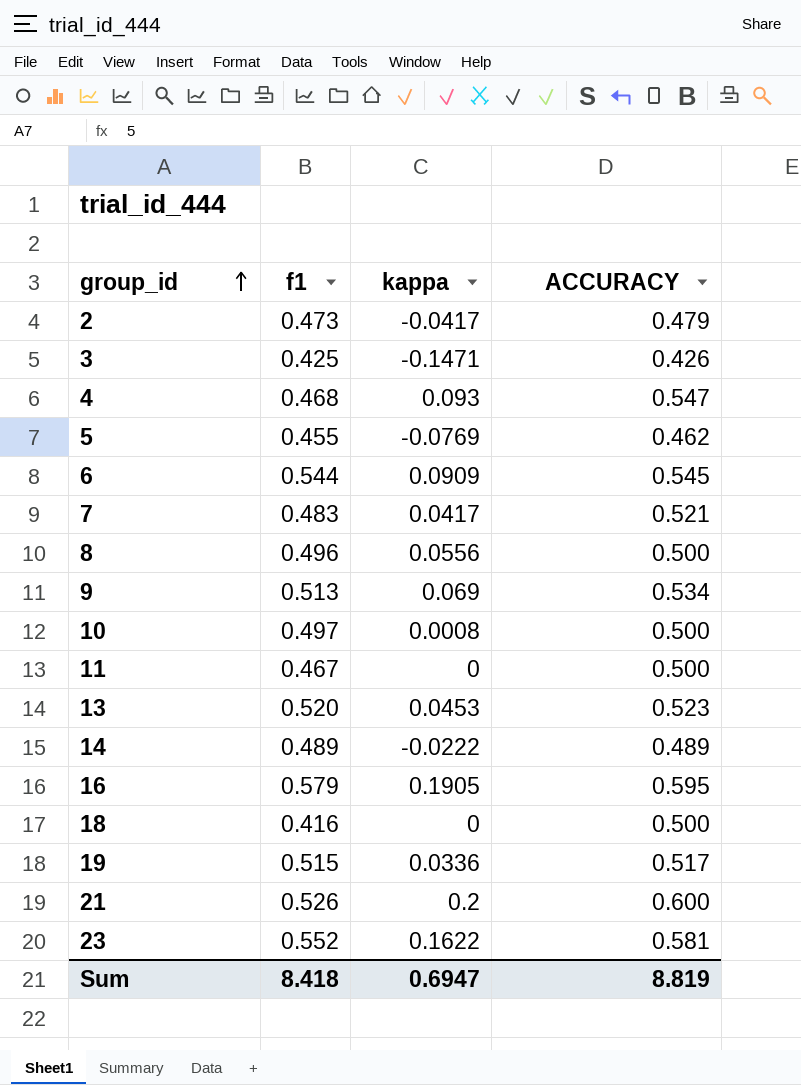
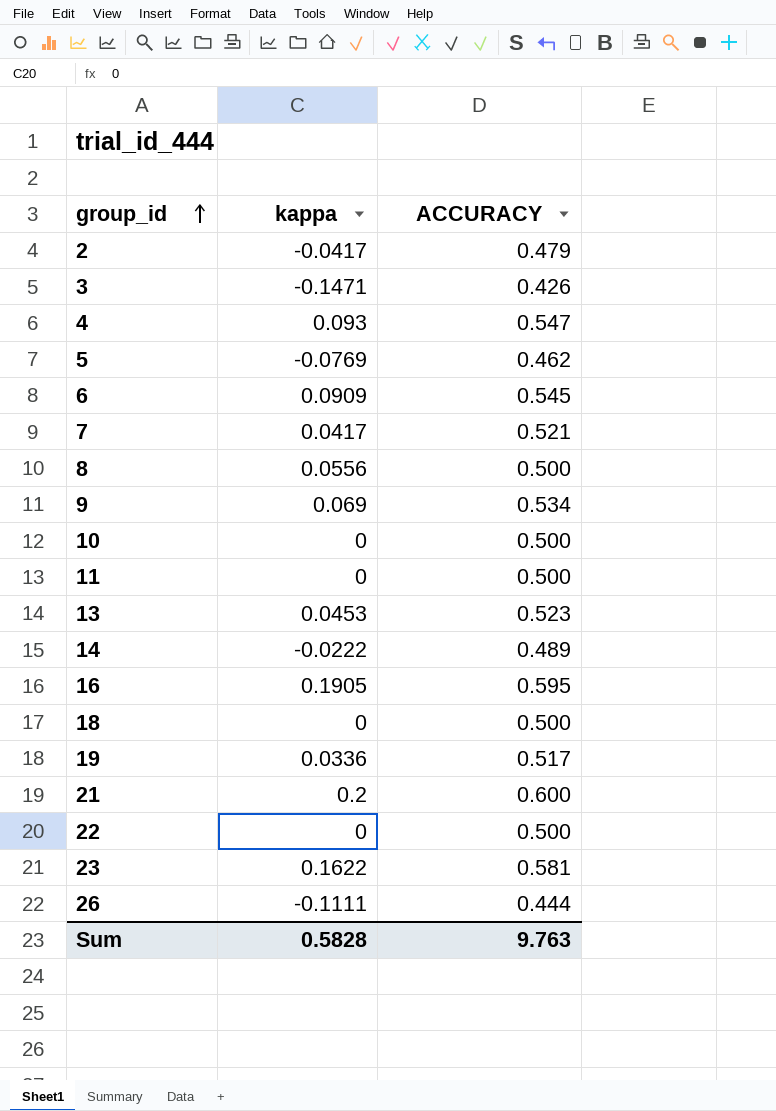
column f1 | position: 2 -> none
10 | kappa: 0.0008 -> 0
row 22: none -> 0 | 0.500
row 26: none -> -0.1111 | 0.444
Sum | kappa: 0.6947 -> 0.5828
Sum | ACCURACY: 8.819 -> 9.763

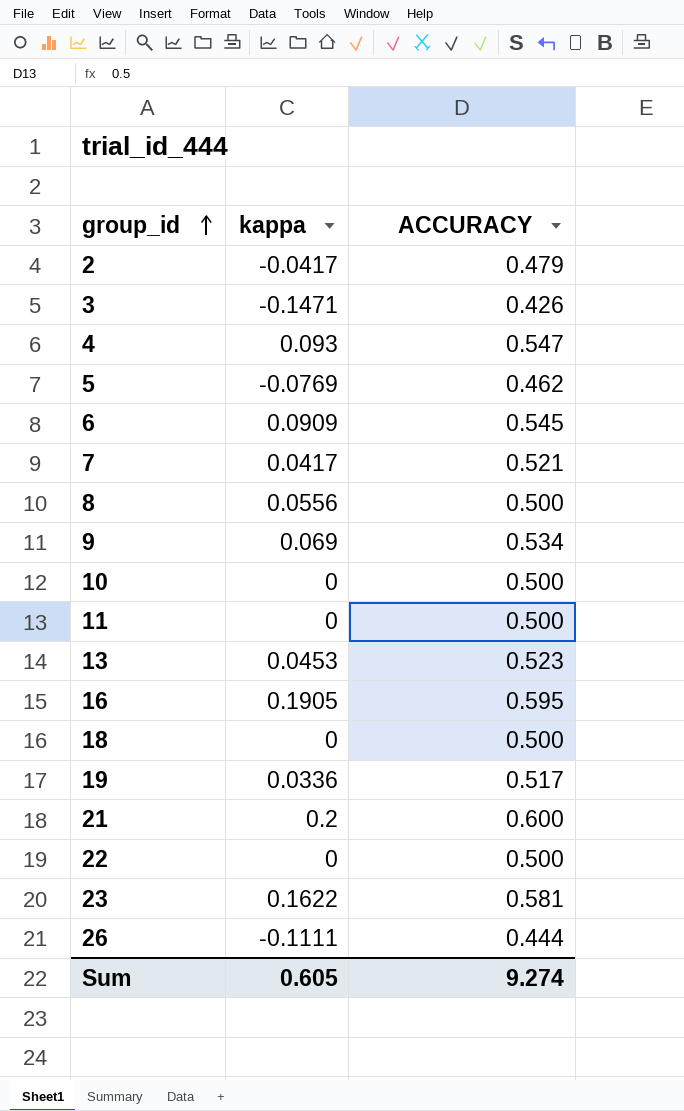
row 14: -0.0222 | 0.489 -> none
Sum | kappa: 0.5828 -> 0.605
Sum | ACCURACY: 9.763 -> 9.274

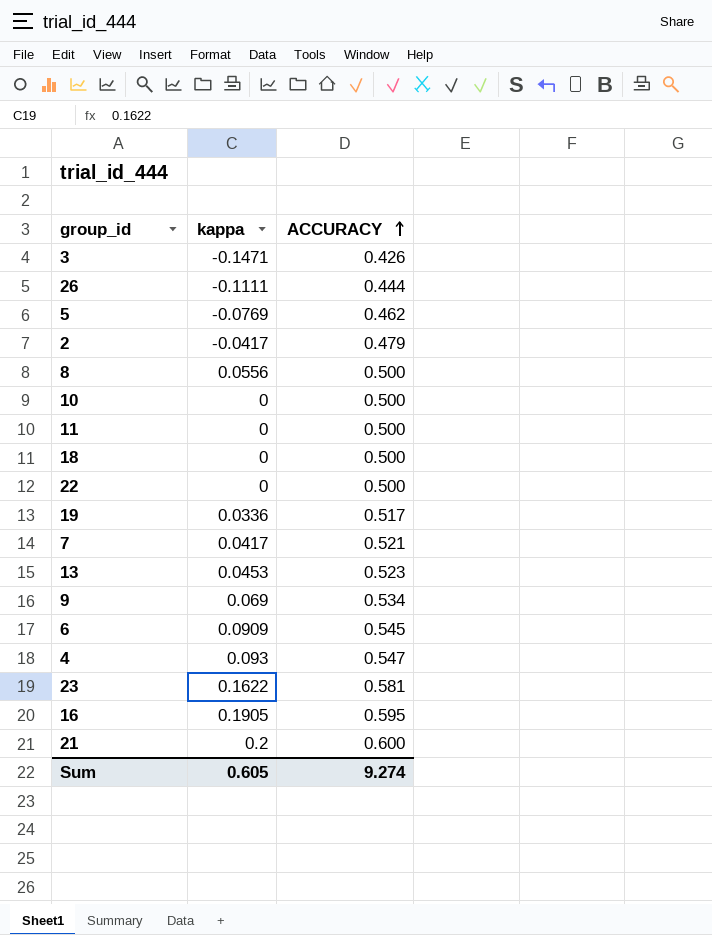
row order: group_id ascending -> ACCURACY ascending

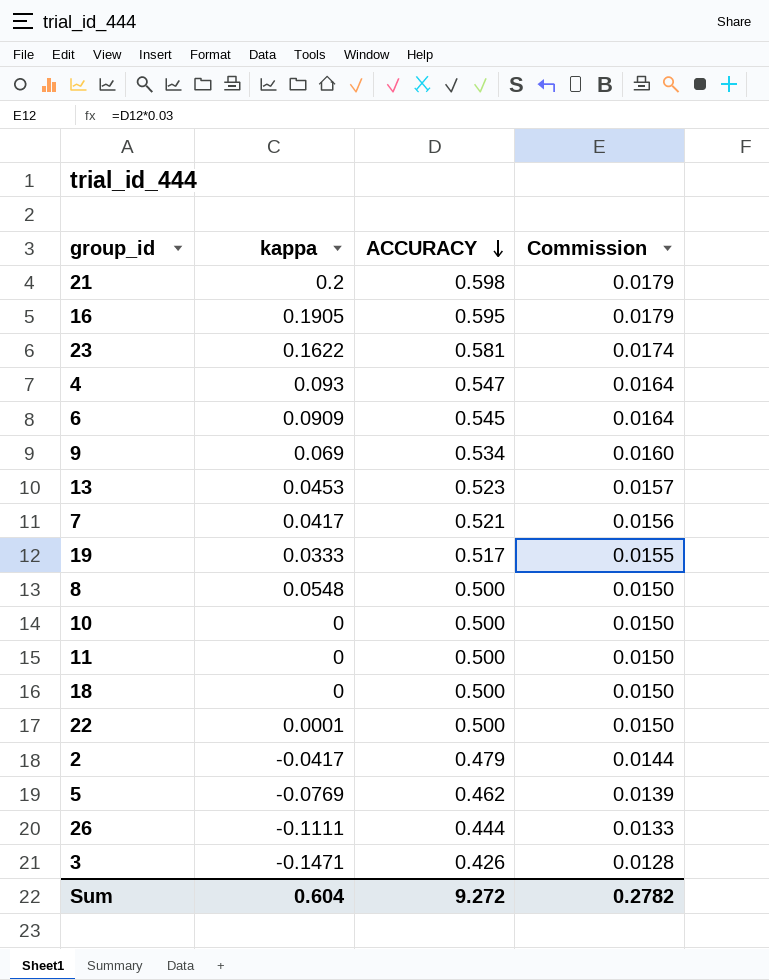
row order: ACCURACY ascending -> ACCURACY descending
column Commission | formula: none -> [ACCURACY] * 0.03
21 | ACCURACY: 0.600 -> 0.598
19 | kappa: 0.0336 -> 0.0333
8 | kappa: 0.0556 -> 0.0548
22 | kappa: 0 -> 0.0001
Sum | kappa: 0.605 -> 0.604
Sum | ACCURACY: 9.274 -> 9.272

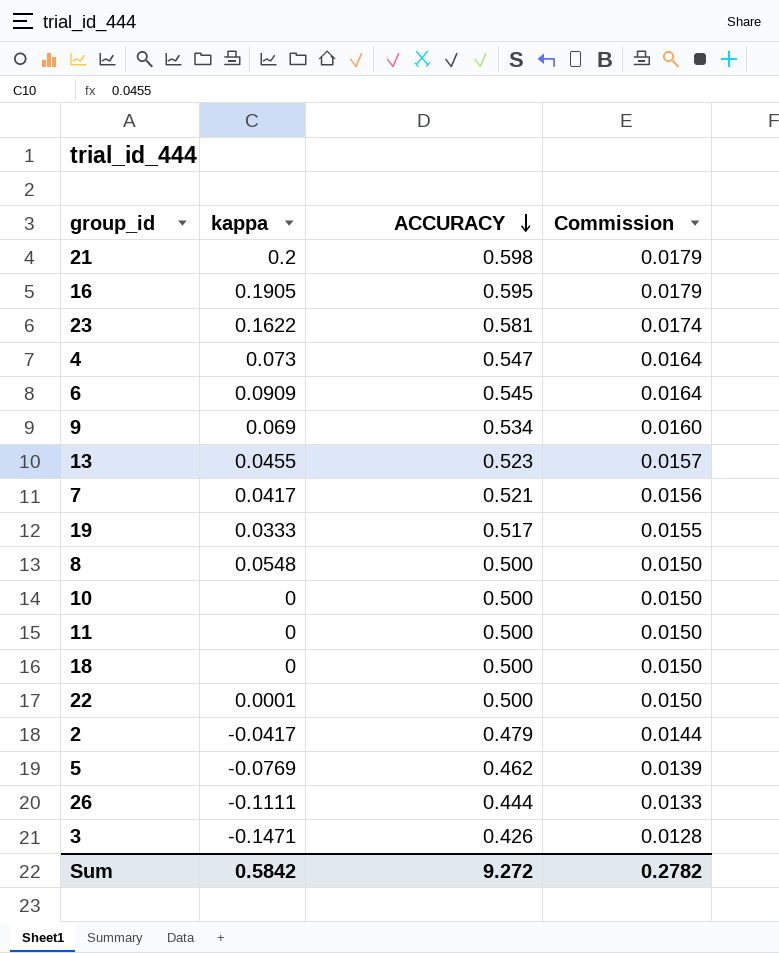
4 | kappa: 0.093 -> 0.073
13 | kappa: 0.0453 -> 0.0455
Sum | kappa: 0.604 -> 0.5842

